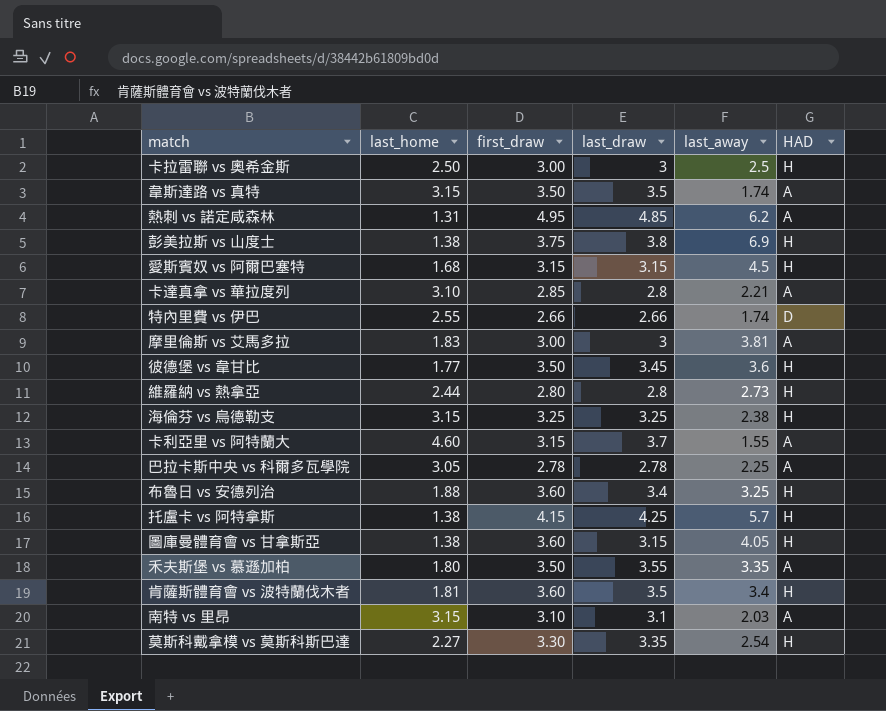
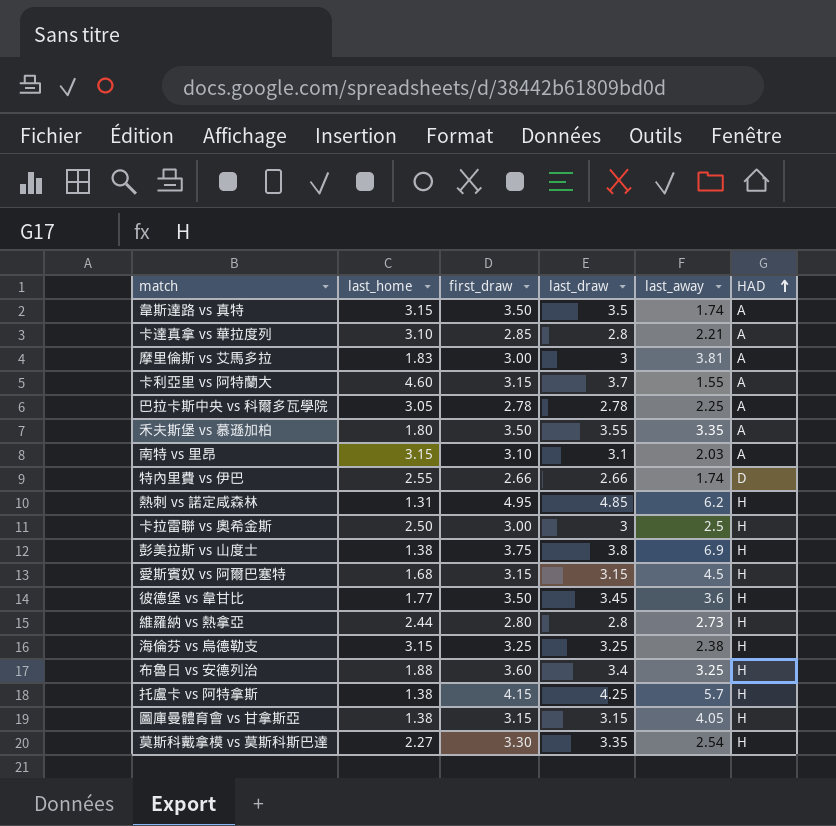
row order: none -> HAD ascending
row 肯薩斯體育會 vs 波特蘭伐木者: 1.81 | 3.60 | 3.5 | 3.4 | H -> none
熱刺 vs 諾定咸森林 | HAD: A -> H
圖庫曼體育會 vs 甘拿斯亞 | first_draw: 3.60 -> 3.15

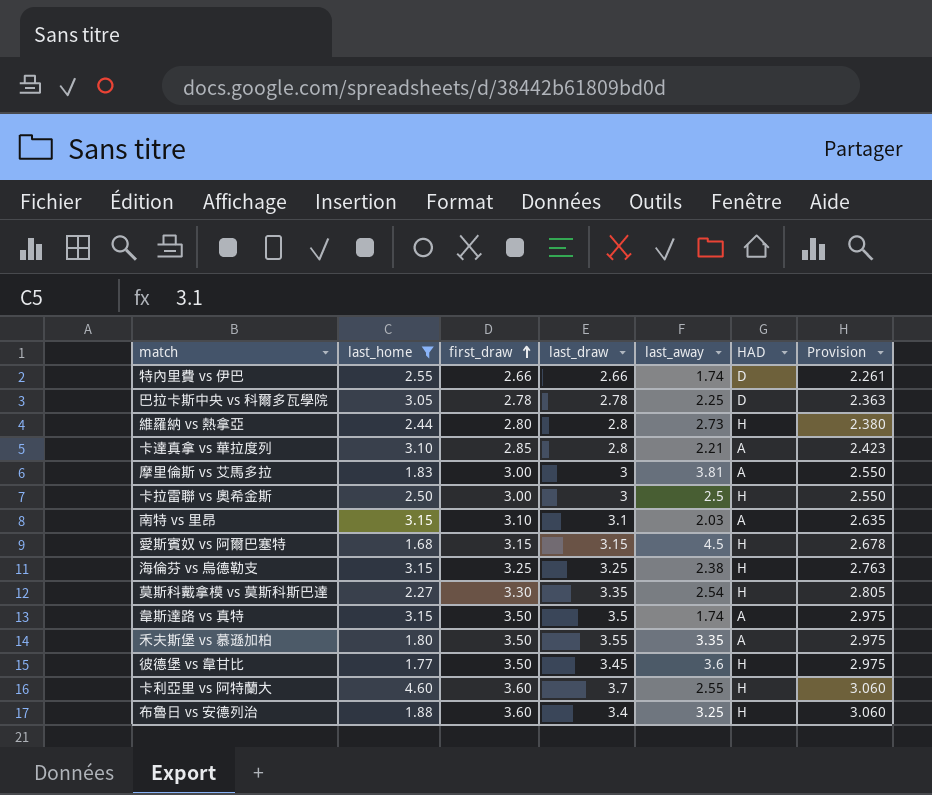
filter: none -> last_home >= 1.68
row order: HAD ascending -> first_draw ascending
column Provision | formula: none -> [first_draw] * 0.85
巴拉卡斯中央 vs 科爾多瓦學院 | HAD: A -> D
卡利亞里 vs 阿特蘭大 | first_draw: 3.15 -> 3.60
卡利亞里 vs 阿特蘭大 | last_away: 1.55 -> 2.55
卡利亞里 vs 阿特蘭大 | HAD: A -> H

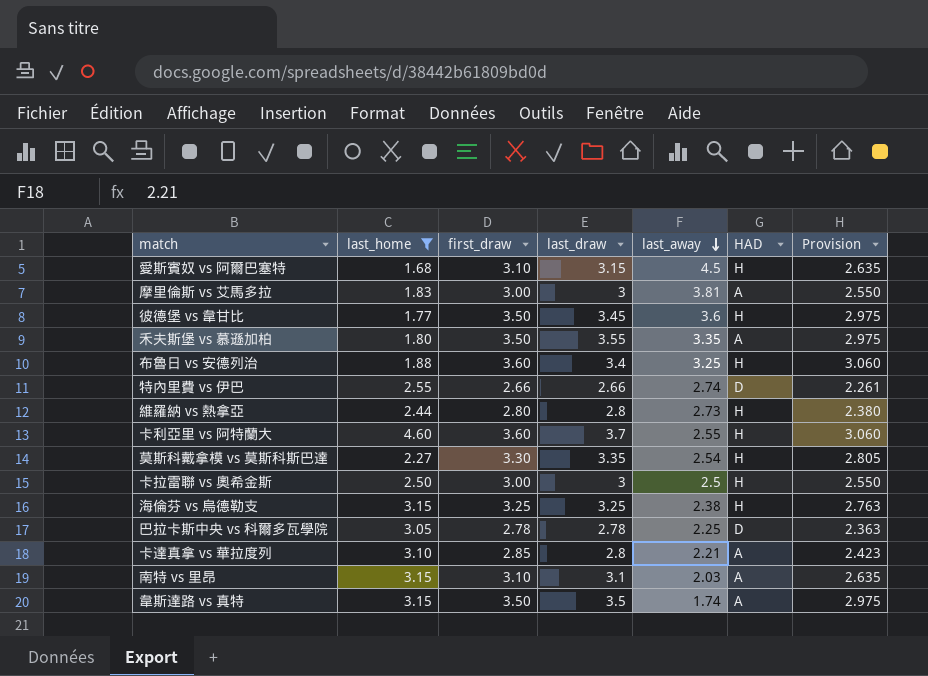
row order: first_draw ascending -> last_away descending
愛斯賓奴 vs 阿爾巴塞特 | first_draw: 3.15 -> 3.10
愛斯賓奴 vs 阿爾巴塞特 | Provision: 2.678 -> 2.635
特內里費 vs 伊巴 | last_away: 1.74 -> 2.74

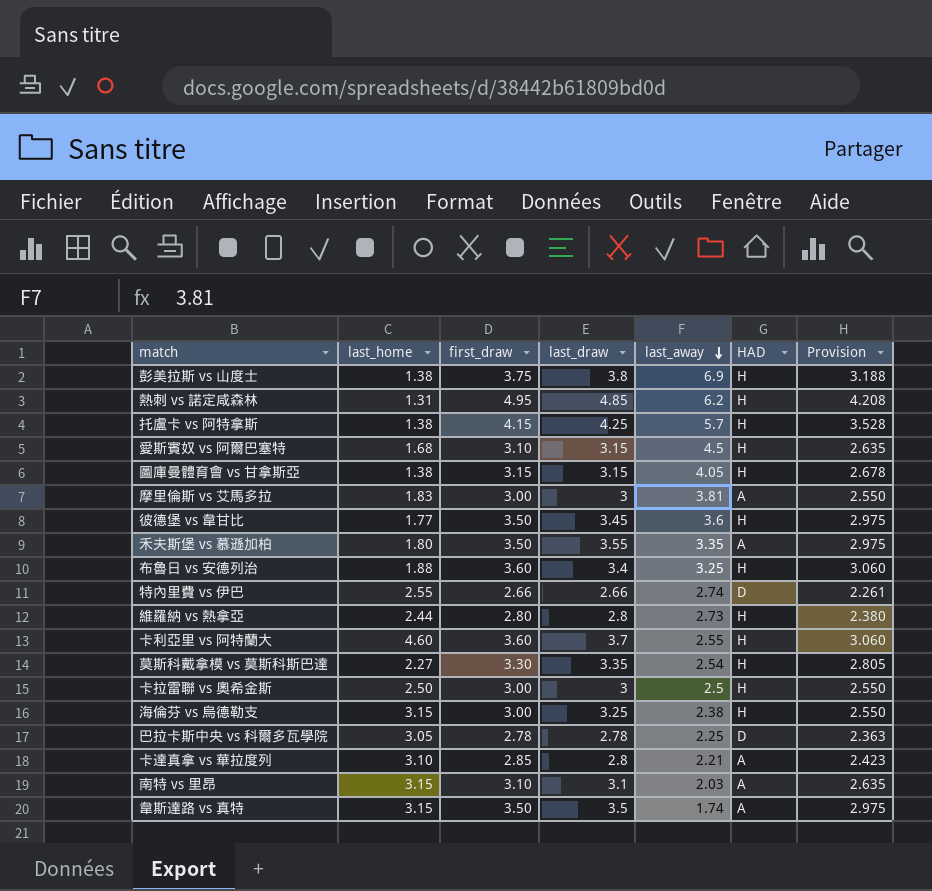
filter: last_home >= 1.68 -> none
海倫芬 vs 烏德勒支 | first_draw: 3.25 -> 3.00
海倫芬 vs 烏德勒支 | Provision: 2.763 -> 2.550

